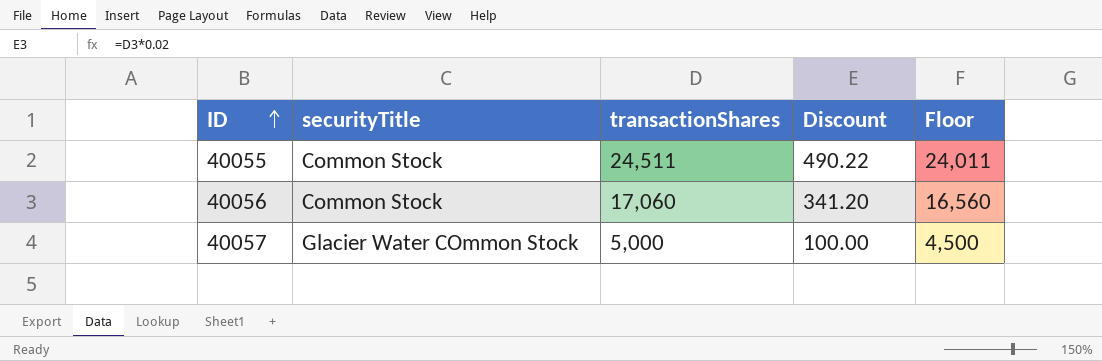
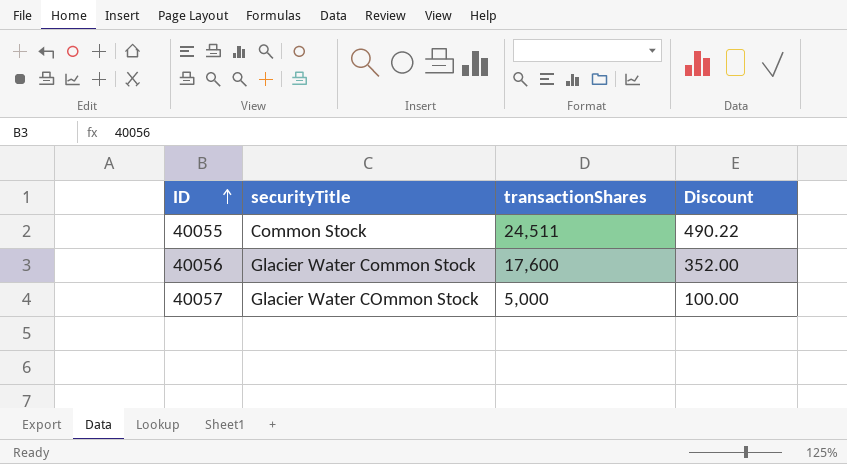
column Floor | formula: [transactionShares] - 500 -> none
40056 | securityTitle: Common Stock -> Glacier Water Common Stock
40056 | transactionShares: 17,060 -> 17,600
40056 | Discount: 341.20 -> 352.00

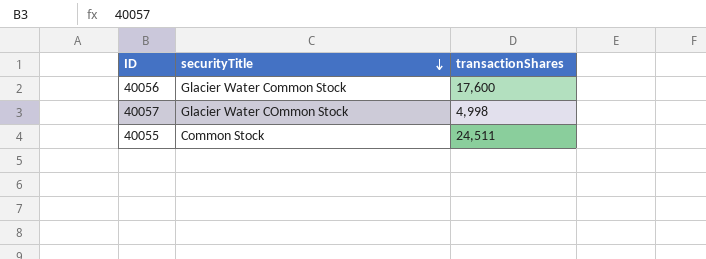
row order: ID ascending -> securityTitle descending
column Discount | formula: [transactionShares] * 0.02 -> none
40057 | transactionShares: 5,000 -> 4,998

